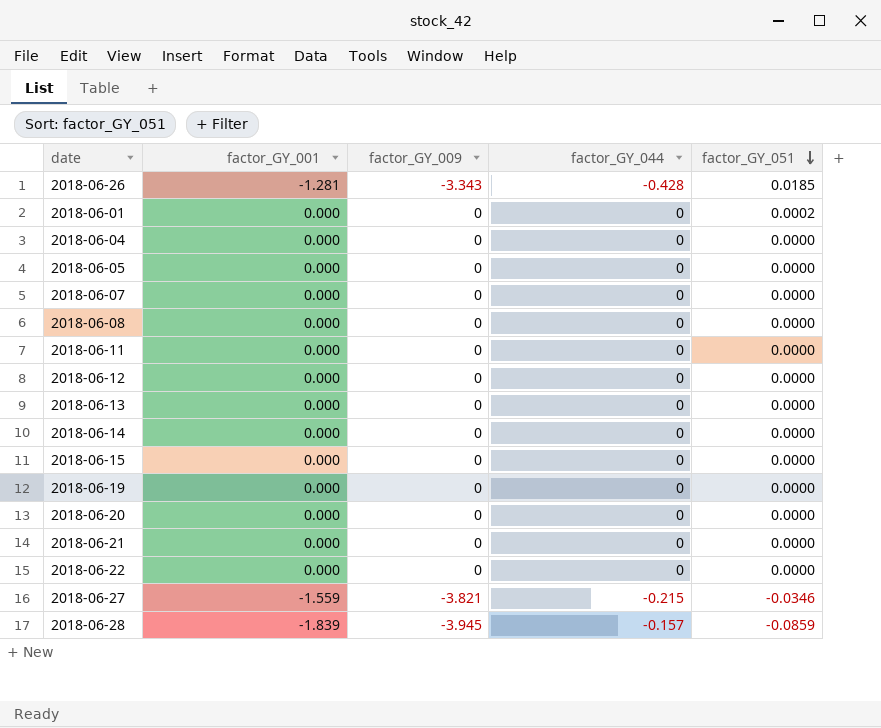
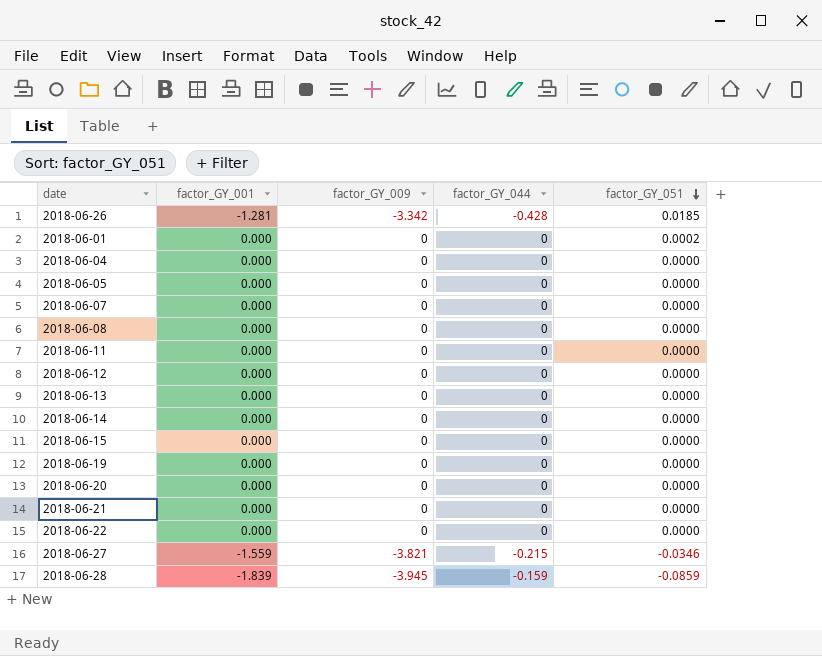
2018-06-26 | factor_GY_009: -3.343 -> -3.342
2018-06-28 | factor_GY_044: -0.157 -> -0.159

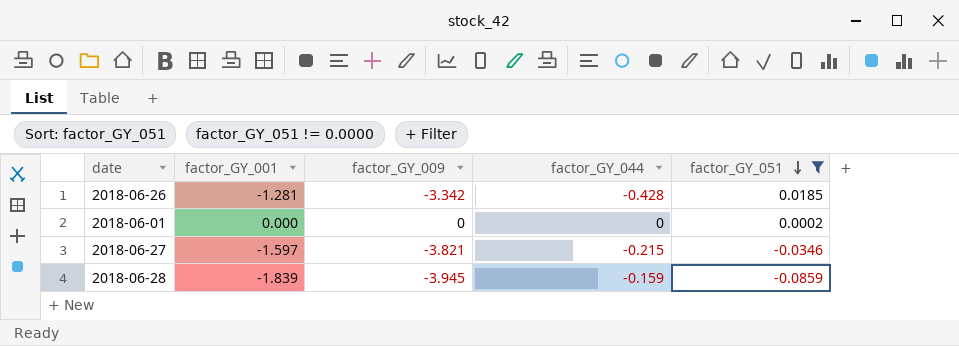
filter: none -> factor_GY_051 != 0.0000
2018-06-27 | factor_GY_001: -1.559 -> -1.597

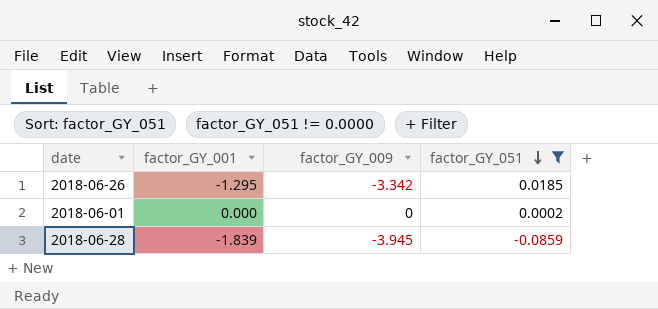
column factor_GY_044 | position: 4 -> none
row 2018-06-27: -1.597 | -3.821 | -0.215 | -0.0346 -> none
2018-06-26 | factor_GY_001: -1.281 -> -1.295

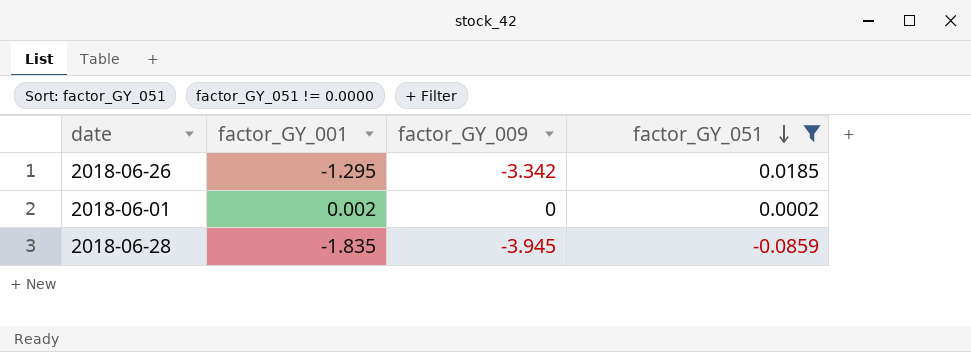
2018-06-01 | factor_GY_001: 0.000 -> 0.002
2018-06-28 | factor_GY_001: -1.839 -> -1.835

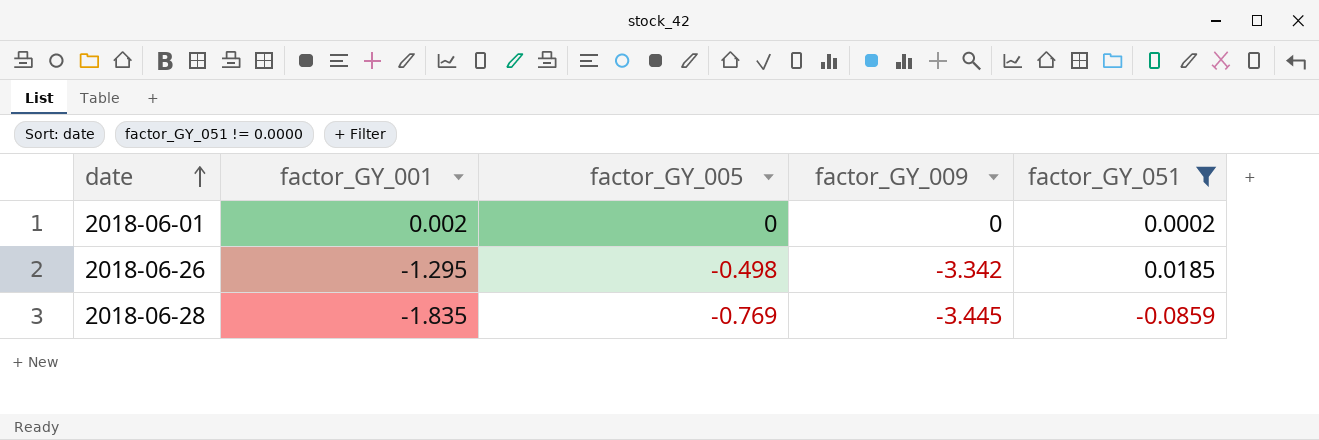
row order: factor_GY_051 descending -> date ascending
column factor_GY_005 | position: none -> 3
2018-06-28 | factor_GY_009: -3.945 -> -3.445

